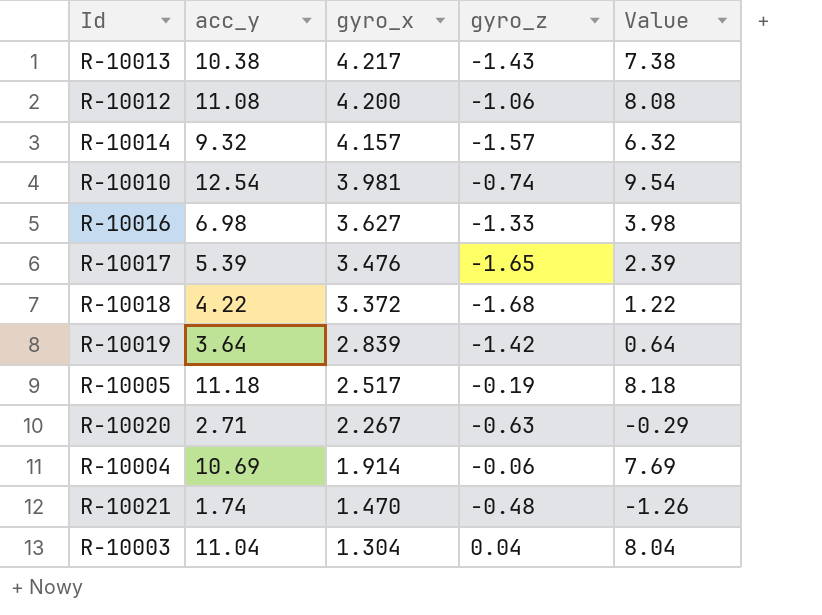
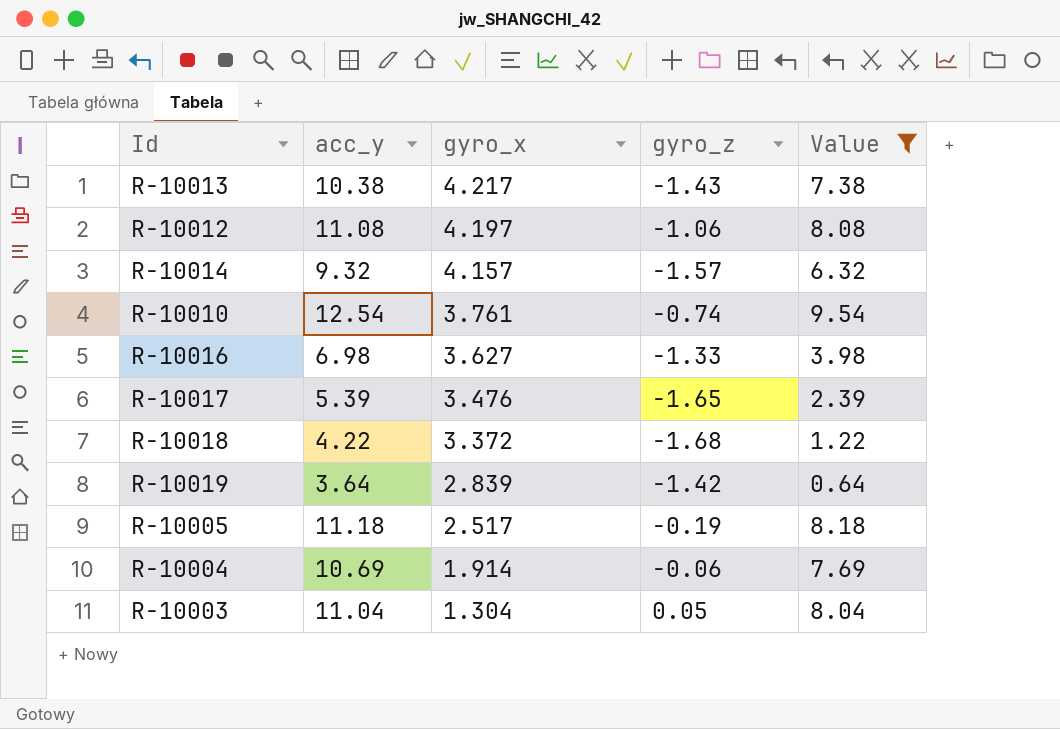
filter: none -> Value >= 0.64
R-10012 | gyro_x: 4.200 -> 4.197
R-10010 | gyro_x: 3.981 -> 3.761
R-10003 | gyro_z: 0.04 -> 0.05

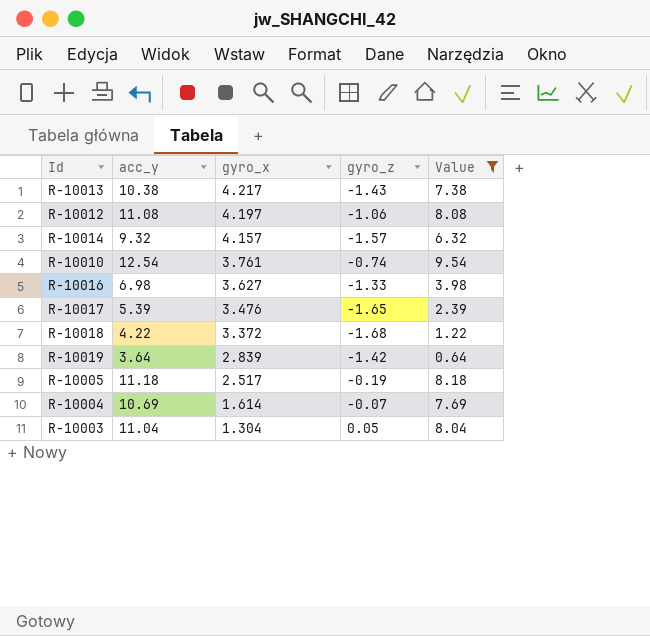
R-10004 | gyro_x: 1.914 -> 1.614
R-10004 | gyro_z: -0.06 -> -0.07

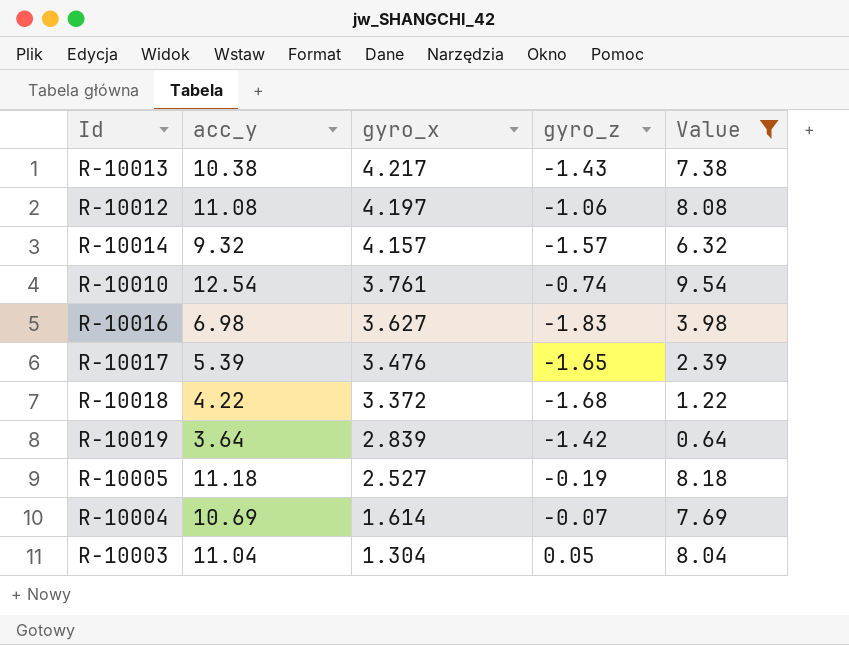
R-10016 | gyro_z: -1.33 -> -1.83
R-10005 | gyro_x: 2.517 -> 2.527

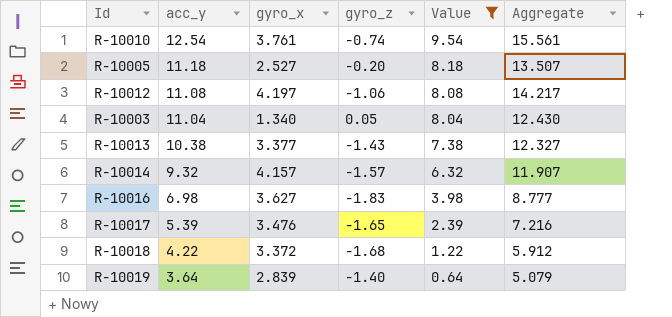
row order: gyro_x descending -> acc_y descending
column Aggregate | formula: none -> [acc_y] + [gyro_x] + [gyro_z]
row R-10004: 10.69 | 1.614 | -0.07 | 7.69 -> none
R-10005 | gyro_z: -0.19 -> -0.20
R-10003 | gyro_x: 1.304 -> 1.340
R-10013 | gyro_x: 4.217 -> 3.377
R-10019 | gyro_z: -1.42 -> -1.40

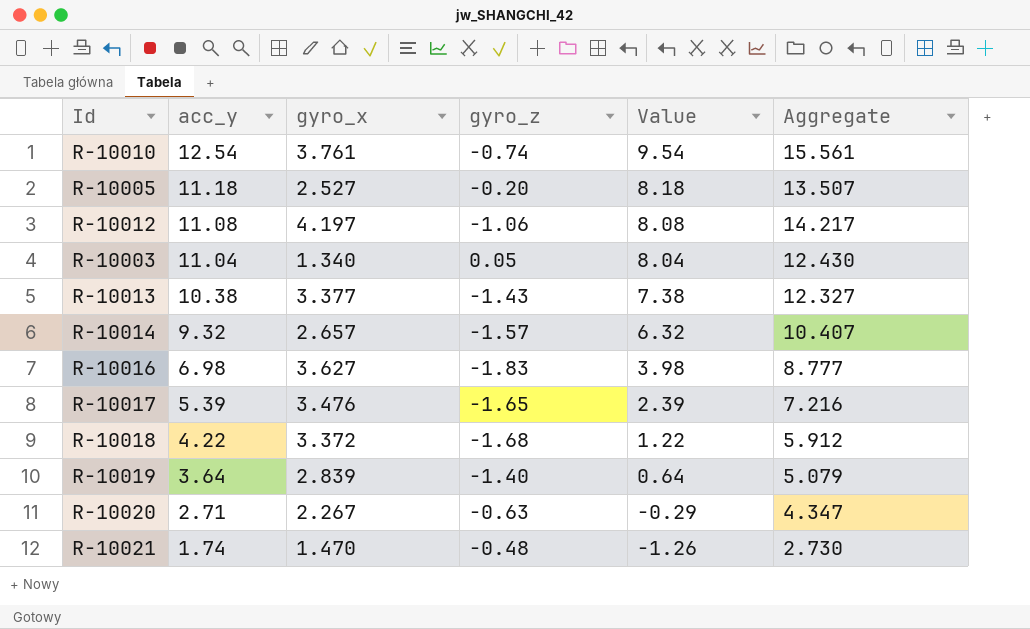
filter: Value >= 0.64 -> none
R-10014 | gyro_x: 4.157 -> 2.657
R-10014 | Aggregate: 11.907 -> 10.407

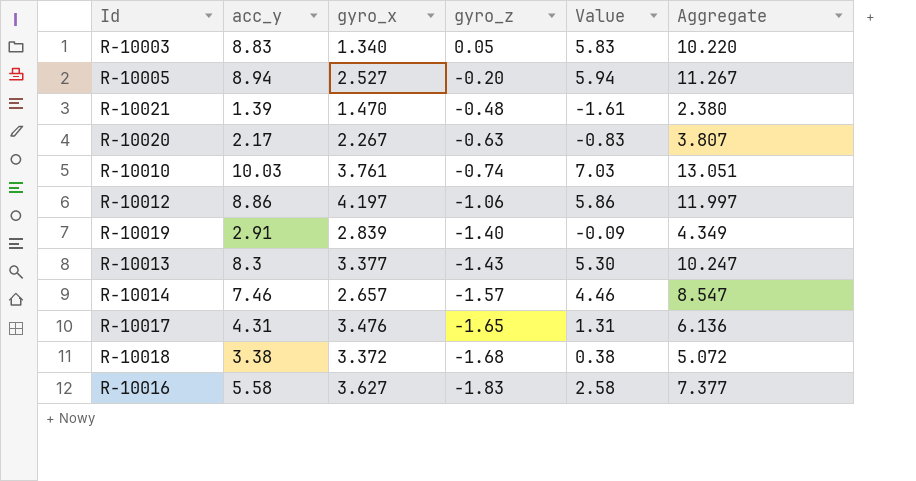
row order: acc_y descending -> gyro_z descending
R-10003 | acc_y: 11.04 -> 8.83
R-10003 | Value: 8.04 -> 5.83
R-10003 | Aggregate: 12.430 -> 10.220
R-10005 | acc_y: 11.18 -> 8.94
R-10005 | Value: 8.18 -> 5.94
R-10005 | Aggregate: 13.507 -> 11.267
R-10021 | acc_y: 1.74 -> 1.39
R-10021 | Value: -1.26 -> -1.61
R-10021 | Aggregate: 2.730 -> 2.380
R-10020 | acc_y: 2.71 -> 2.17
R-10020 | Value: -0.29 -> -0.83
R-10020 | Aggregate: 4.347 -> 3.807
R-10010 | acc_y: 12.54 -> 10.03
R-10010 | Value: 9.54 -> 7.03
R-10010 | Aggregate: 15.561 -> 13.051
R-10012 | acc_y: 11.08 -> 8.86
R-10012 | Value: 8.08 -> 5.86
R-10012 | Aggregate: 14.217 -> 11.997
R-10019 | acc_y: 3.64 -> 2.91
R-10019 | Value: 0.64 -> -0.09
R-10019 | Aggregate: 5.079 -> 4.349
R-10013 | acc_y: 10.38 -> 8.3
R-10013 | Value: 7.38 -> 5.30
R-10013 | Aggregate: 12.327 -> 10.247
R-10014 | acc_y: 9.32 -> 7.46
R-10014 | Value: 6.32 -> 4.46
R-10014 | Aggregate: 10.407 -> 8.547
R-10017 | acc_y: 5.39 -> 4.31
R-10017 | Value: 2.39 -> 1.31
R-10017 | Aggregate: 7.216 -> 6.136
R-10018 | acc_y: 4.22 -> 3.38
R-10018 | Value: 1.22 -> 0.38
R-10018 | Aggregate: 5.912 -> 5.072
R-10016 | acc_y: 6.98 -> 5.58
R-10016 | Value: 3.98 -> 2.58
R-10016 | Aggregate: 8.777 -> 7.377

